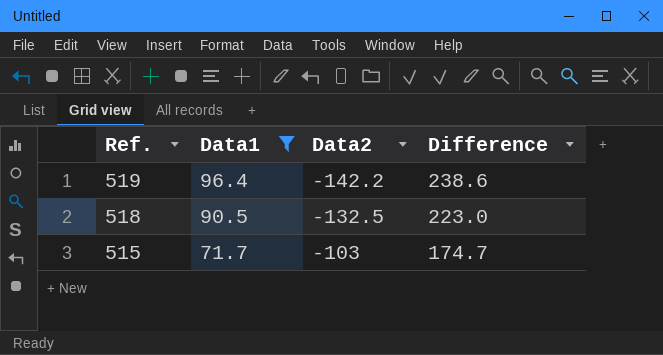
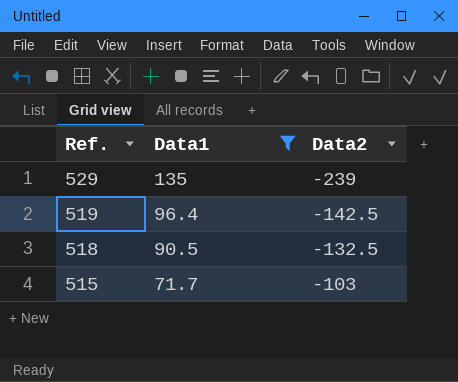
column Difference | formula: [Data1] - [Data2] -> none
row 529: none -> 135 | -239
519 | Data2: -142.2 -> -142.5

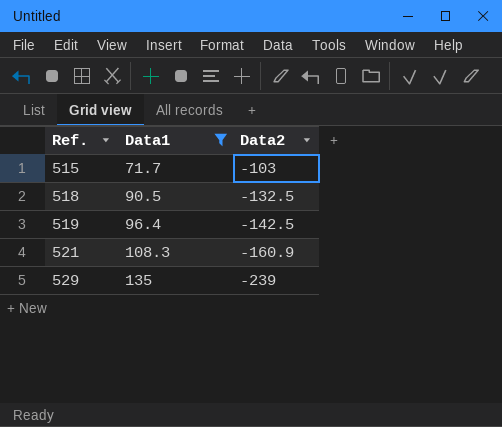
row order: Ref. descending -> Ref. ascending
row 521: none -> 108.3 | -160.9

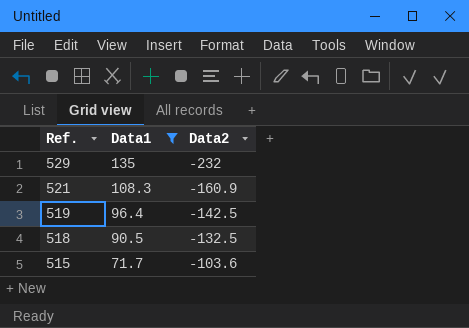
row order: Ref. ascending -> Ref. descending
529 | Data2: -239 -> -232
515 | Data2: -103 -> -103.6

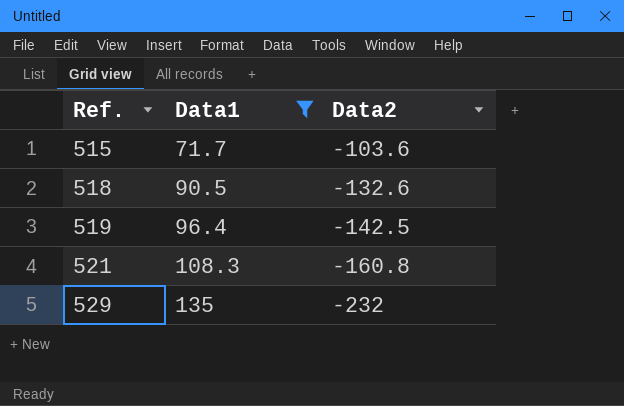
row order: Ref. descending -> Ref. ascending
518 | Data2: -132.5 -> -132.6
521 | Data2: -160.9 -> -160.8

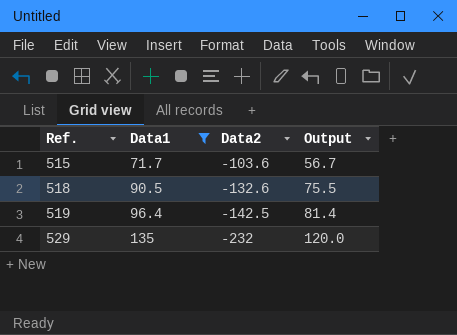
column Output | formula: none -> [Data1] - 15
row 521: 108.3 | -160.8 -> none

